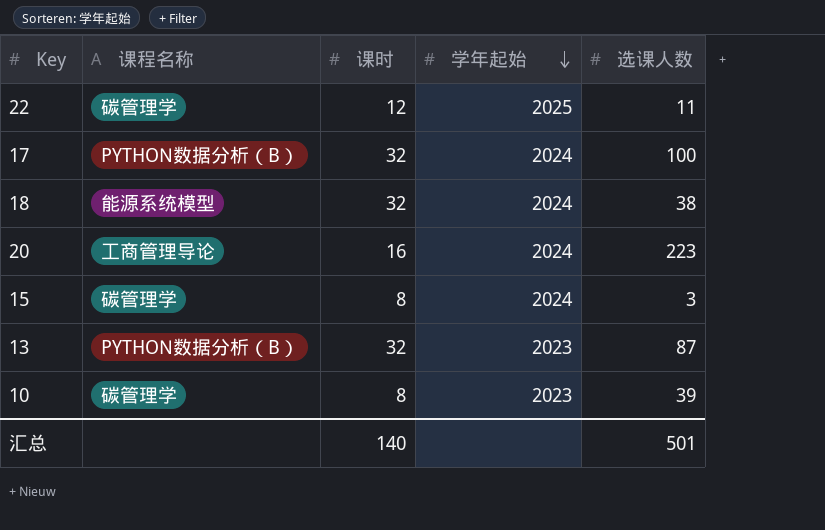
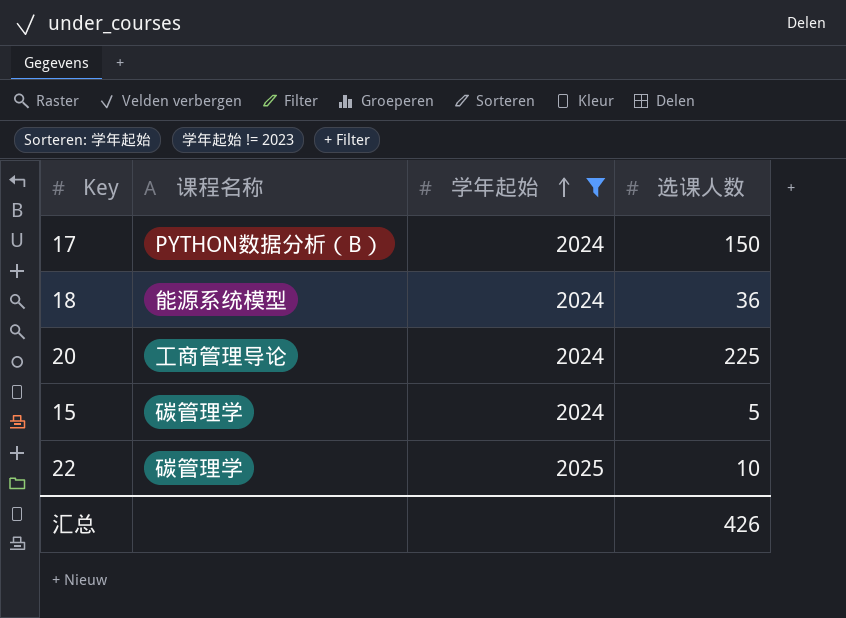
filter: none -> 学年起始 != 2023
row order: 学年起始 descending -> 学年起始 ascending
column 课时 | position: 3 -> none
17 | 选课人数: 100 -> 150
18 | 选课人数: 38 -> 36
20 | 选课人数: 223 -> 225
15 | 选课人数: 3 -> 5
22 | 选课人数: 11 -> 10
汇总 | 选课人数: 501 -> 426

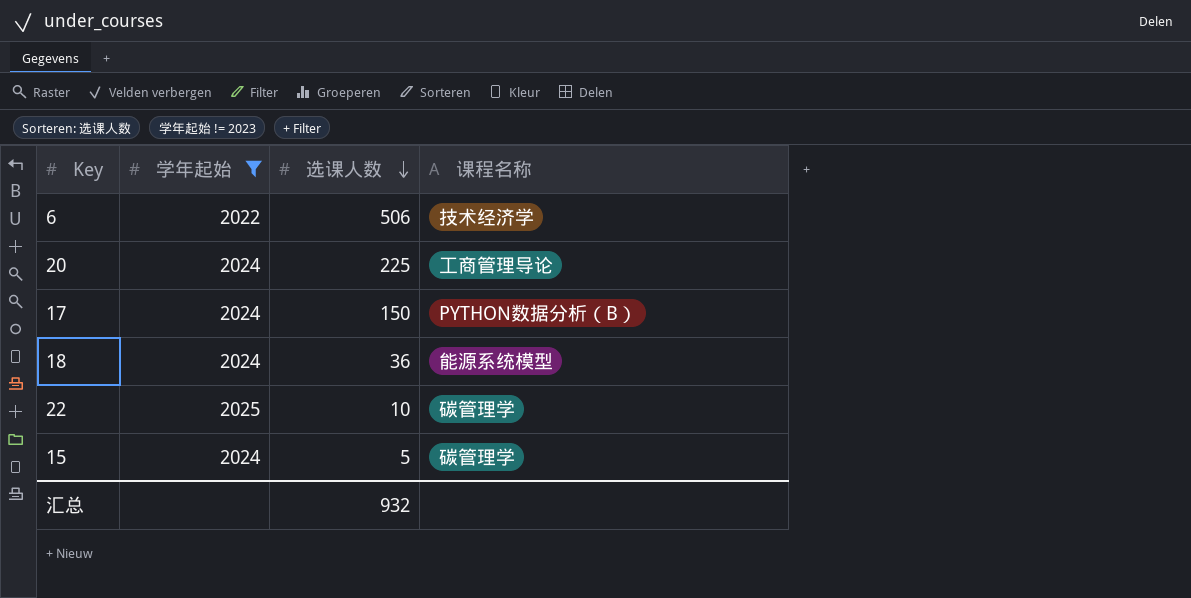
row order: 学年起始 ascending -> 选课人数 descending
column 课程名称 | position: 2 -> 4
row 6: none -> 2022 | 506 | 技术经济学
汇总 | 选课人数: 426 -> 932

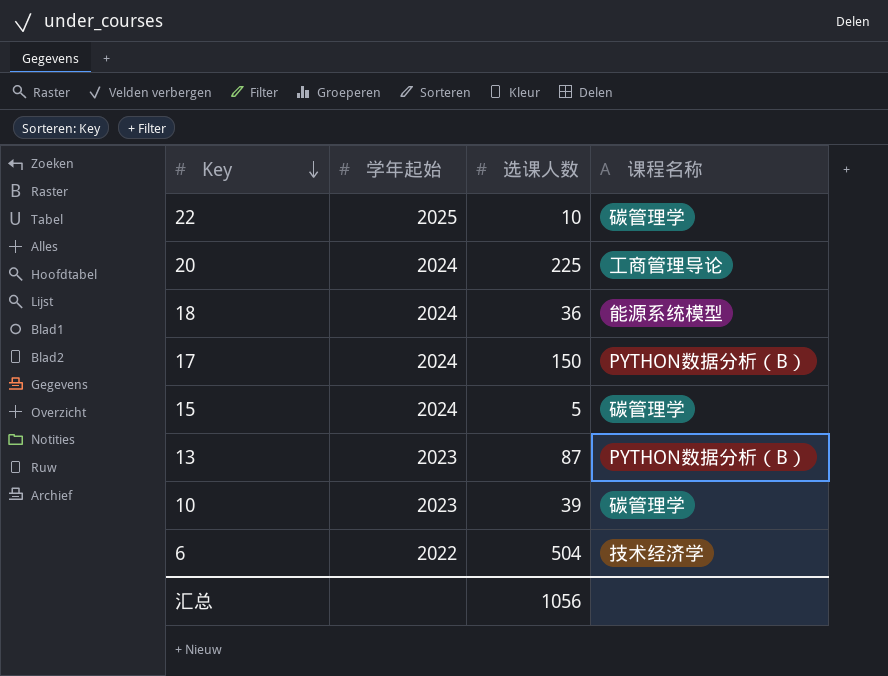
filter: 学年起始 != 2023 -> none
row order: 选课人数 descending -> Key descending
6 | 选课人数: 506 -> 504
汇总 | 选课人数: 932 -> 1056

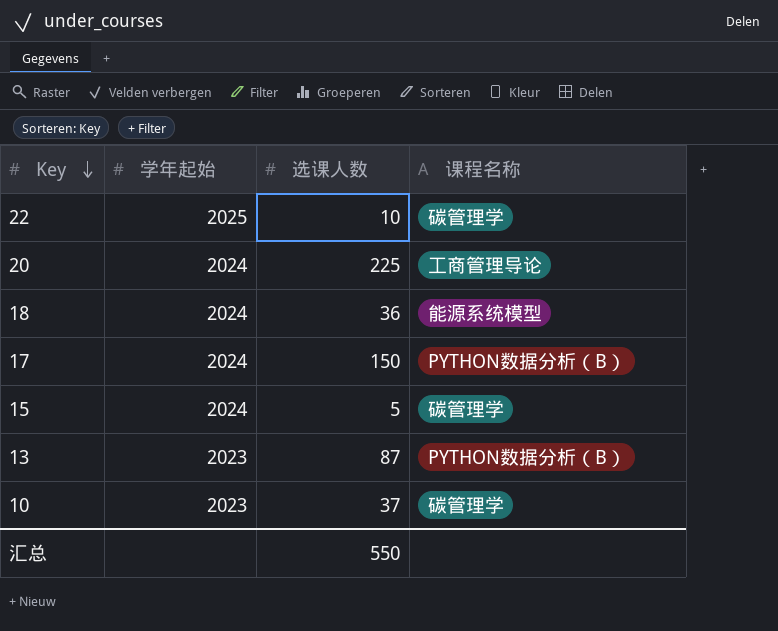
row 6: 2022 | 504 | 技术经济学 -> none
10 | 选课人数: 39 -> 37
汇总 | 选课人数: 1056 -> 550

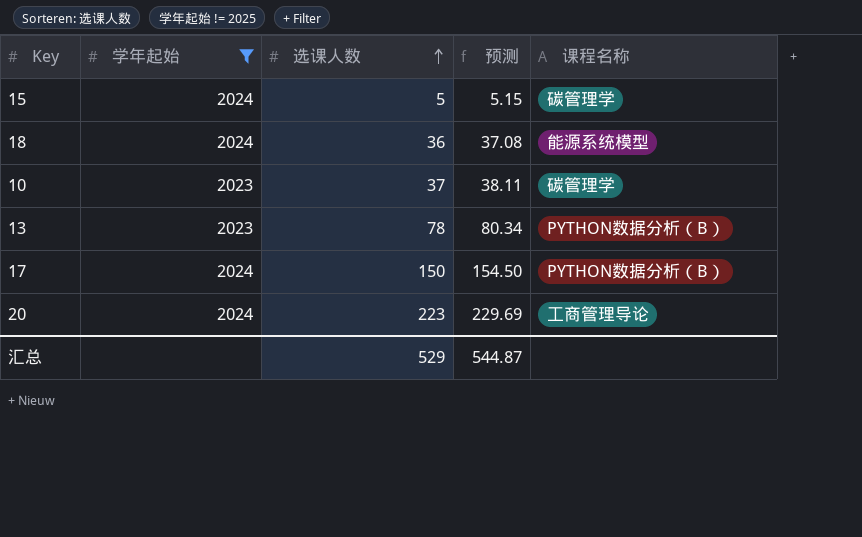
filter: none -> 学年起始 != 2025
row order: Key descending -> 选课人数 ascending
column 预测 | formula: none -> [选课人数] * 1.03
13 | 选课人数: 87 -> 78
20 | 选课人数: 225 -> 223
汇总 | 选课人数: 550 -> 529

